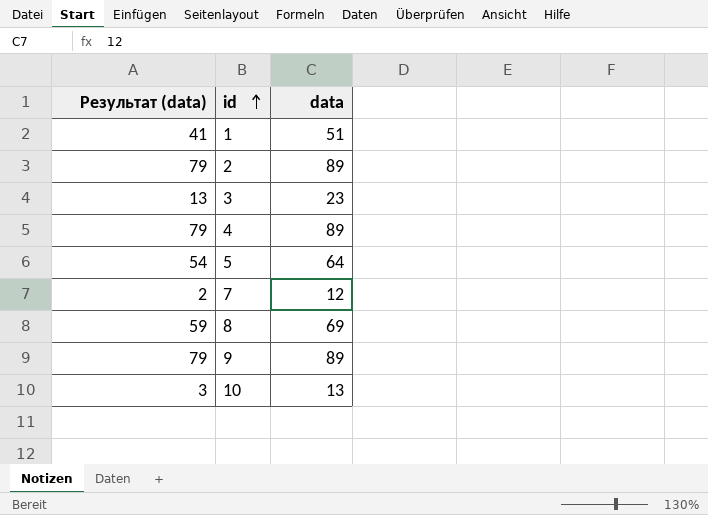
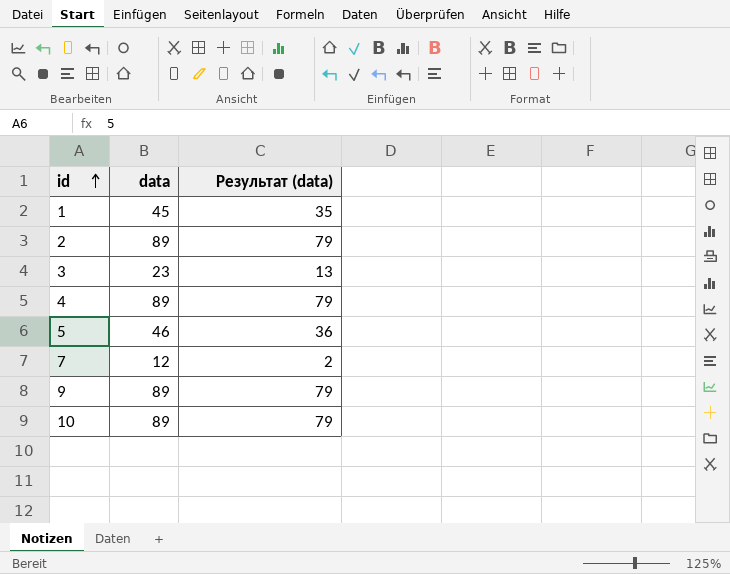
column Результат (data) | position: 1 -> 3
row 8: 59 | 69 -> none
1 | data: 51 -> 45
1 | Результат (data): 41 -> 35
5 | data: 64 -> 46
5 | Результат (data): 54 -> 36
10 | data: 13 -> 89
10 | Результат (data): 3 -> 79

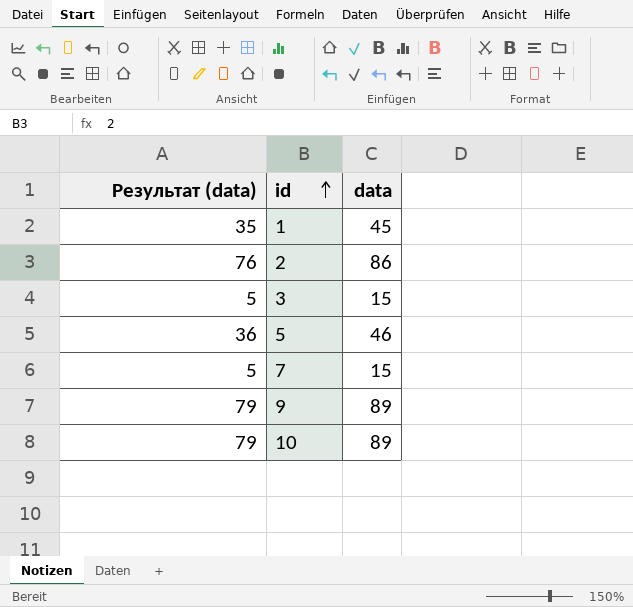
column Результат (data) | position: 3 -> 1
row 4: 89 | 79 -> none
2 | Результат (data): 79 -> 76
2 | data: 89 -> 86
3 | Результат (data): 13 -> 5
3 | data: 23 -> 15
7 | Результат (data): 2 -> 5
7 | data: 12 -> 15

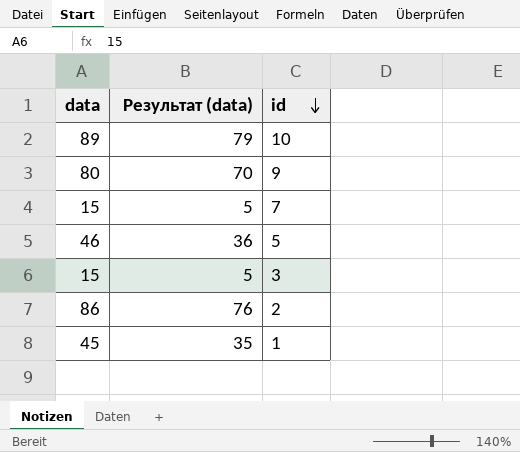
row order: id ascending -> id descending
column data | position: 3 -> 1
9 | data: 89 -> 80
9 | Результат (data): 79 -> 70

